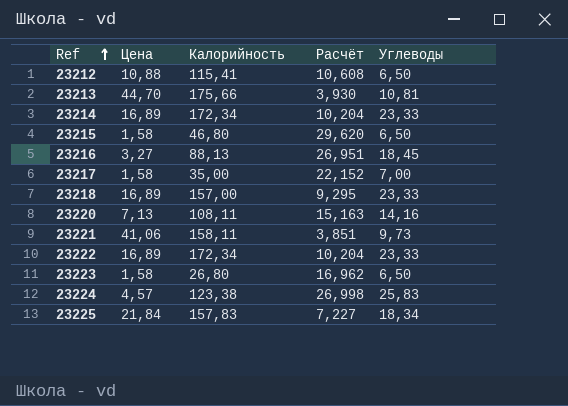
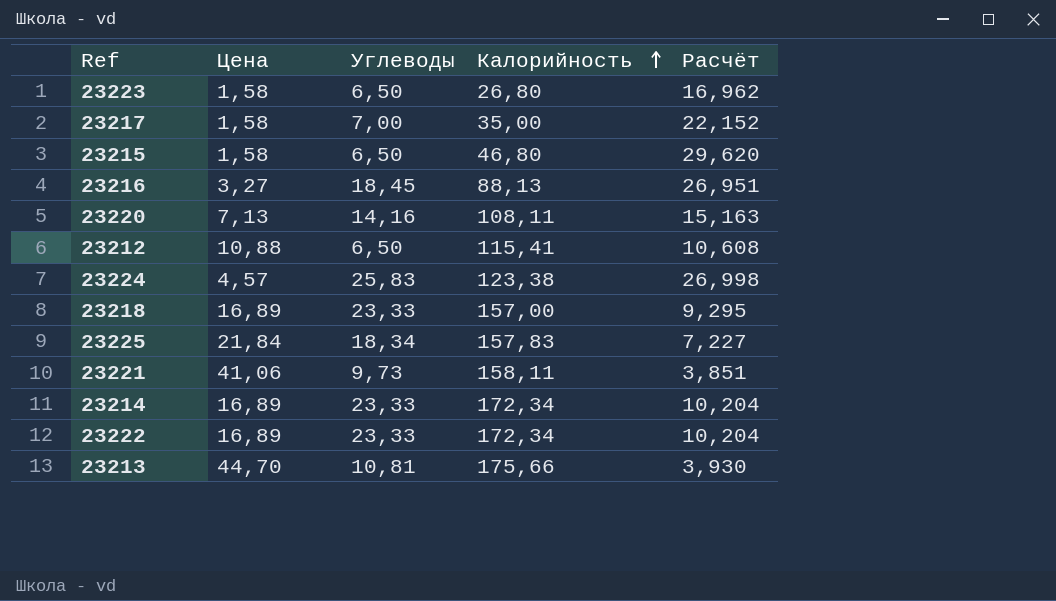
row order: Ref ascending -> Калорийность ascending
column Углеводы | position: 5 -> 3

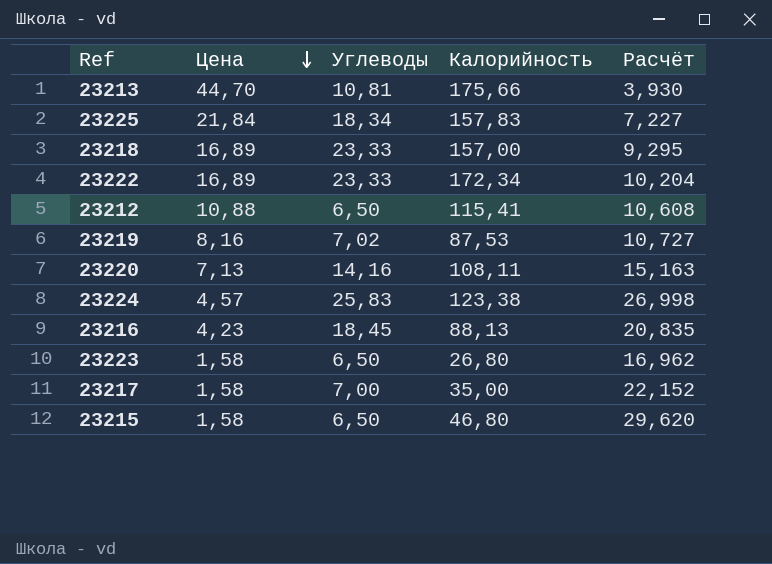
row order: Калорийность ascending -> Цена descending
row 23221: 41,06 | 9,73 | 158,11 | 3,851 -> none
row 23214: 16,89 | 23,33 | 172,34 | 10,204 -> none
row 23219: none -> 8,16 | 7,02 | 87,53 | 10,727
23216 | Цена: 3,27 -> 4,23
23216 | Расчёт: 26,951 -> 20,835

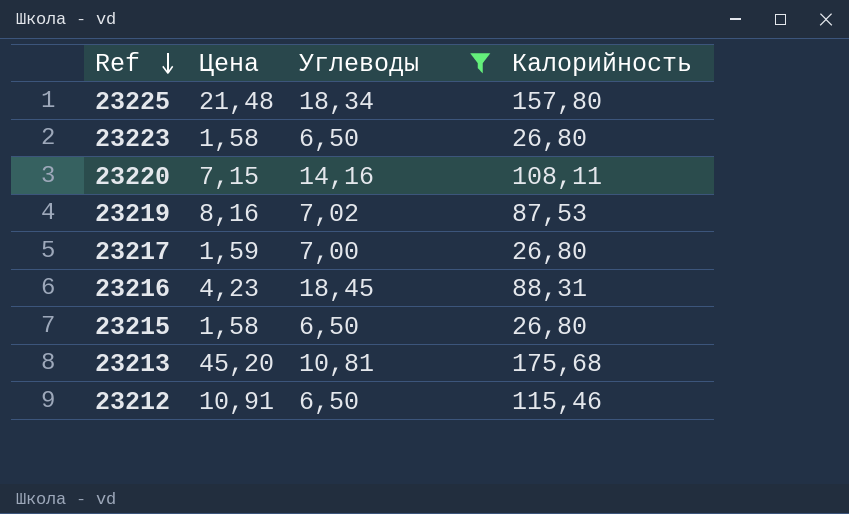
filter: none -> Углеводы <= 18,45
row order: Цена descending -> Ref descending
column Расчёт | formula: [Калорийность] / [Цена] -> none
23225 | Цена: 21,84 -> 21,48
23225 | Калорийность: 157,83 -> 157,80
23220 | Цена: 7,13 -> 7,15
23217 | Цена: 1,58 -> 1,59
23217 | Калорийность: 35,00 -> 26,80
23216 | Калорийность: 88,13 -> 88,31
23215 | Калорийность: 46,80 -> 26,80
23213 | Цена: 44,70 -> 45,20
23213 | Калорийность: 175,66 -> 175,68
23212 | Цена: 10,88 -> 10,91
23212 | Калорийность: 115,41 -> 115,46

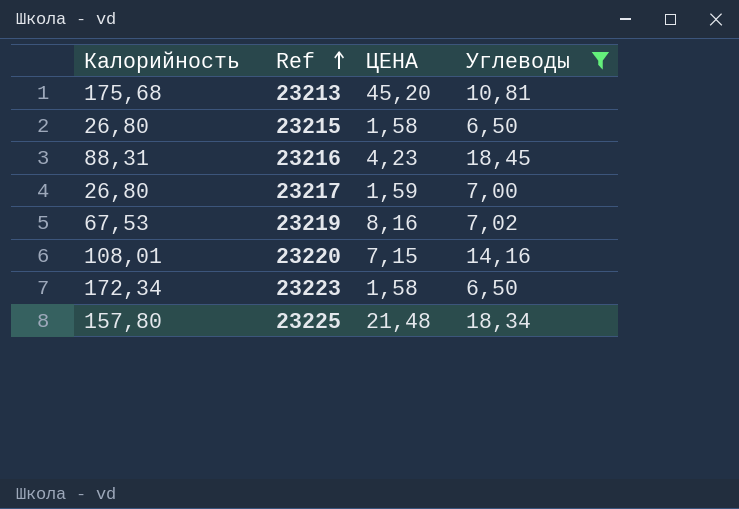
row order: Ref descending -> Ref ascending
column Калорийность | position: 4 -> 1
column name: Цена -> ЦЕНА
row 23212: 10,91 | 6,50 | 115,46 -> none
23219 | Калорийность: 87,53 -> 67,53
23220 | Калорийность: 108,11 -> 108,01
23223 | Калорийность: 26,80 -> 172,34

